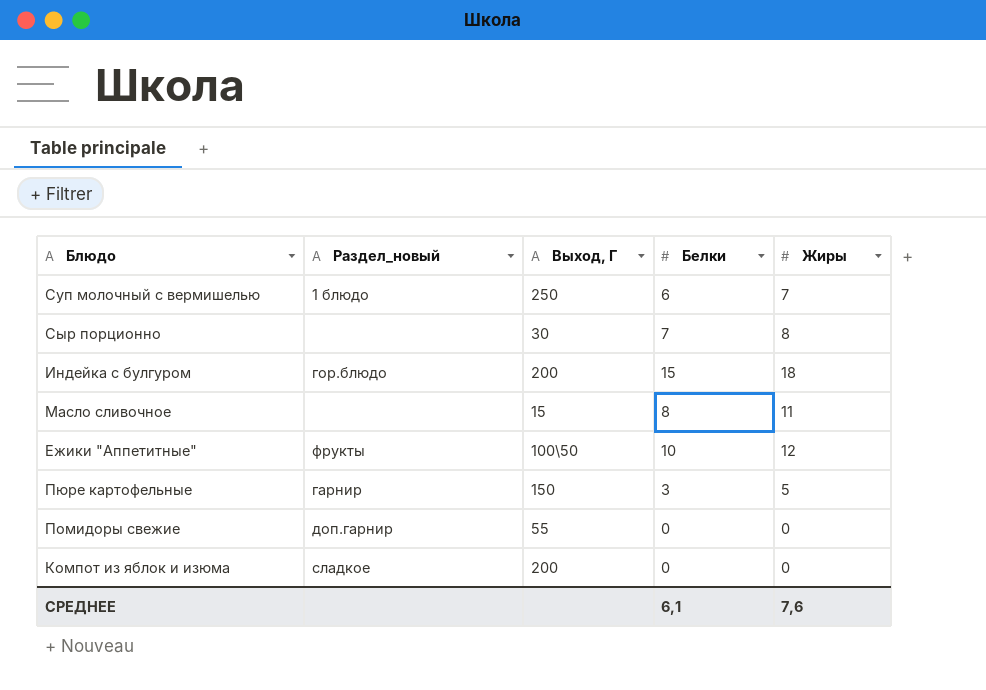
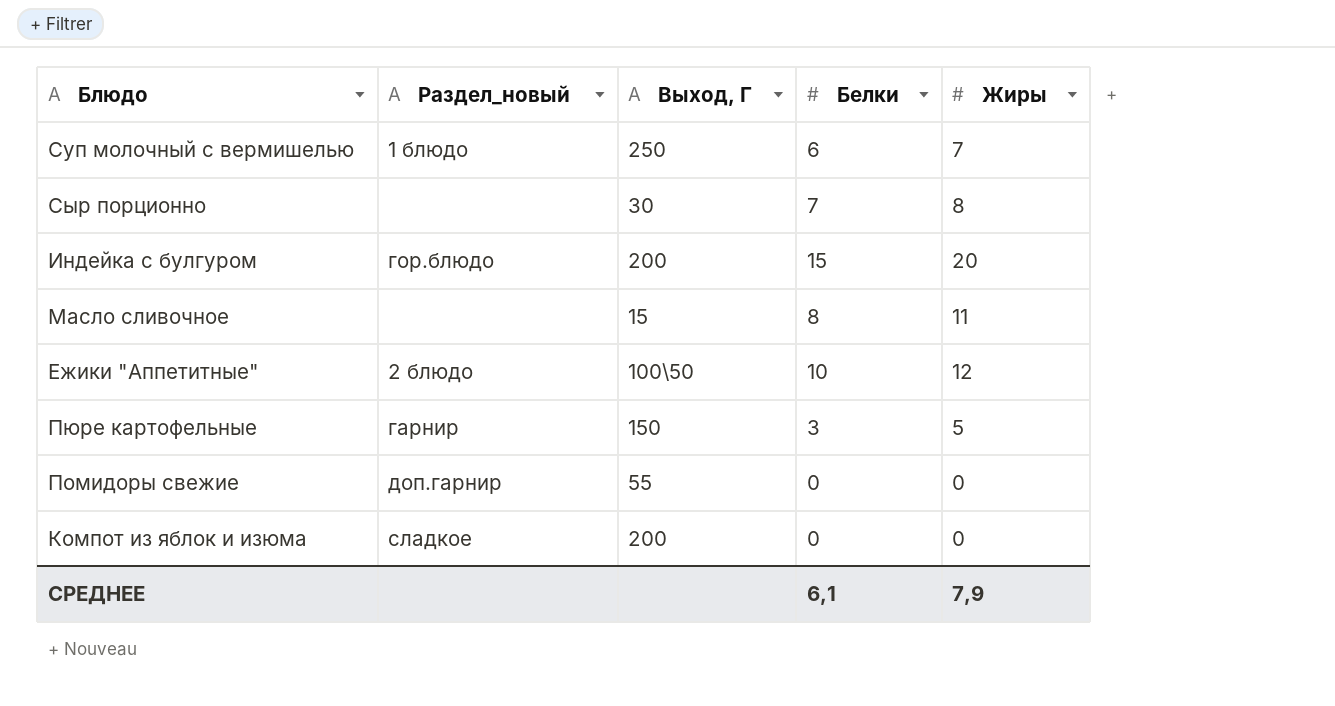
Индейка с булгуром | Жиры: 18 -> 20
Ежики "Аппетитные" | Раздел_новый: фрукты -> 2 блюдо
СРЕДНЕЕ | Жиры: 7,6 -> 7,9

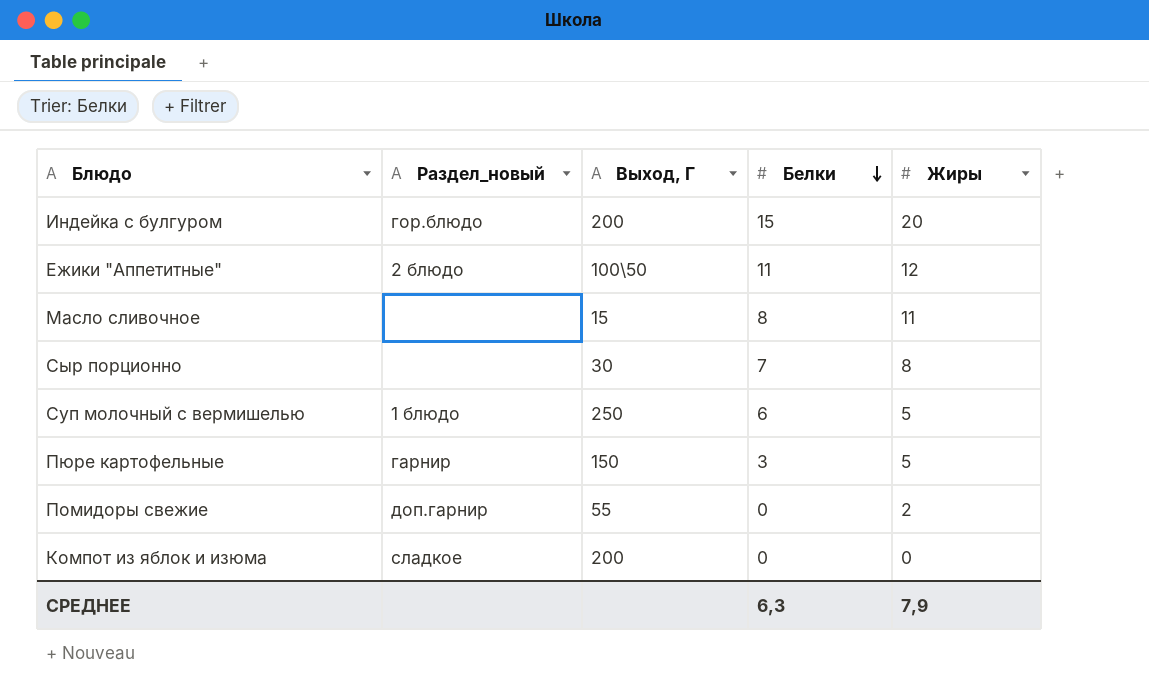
row order: none -> Белки descending
Ежики "Аппетитные" | Белки: 10 -> 11
Суп молочный с вермишелью | Жиры: 7 -> 5
Помидоры свежие | Жиры: 0 -> 2
СРЕДНЕЕ | Белки: 6,1 -> 6,3

